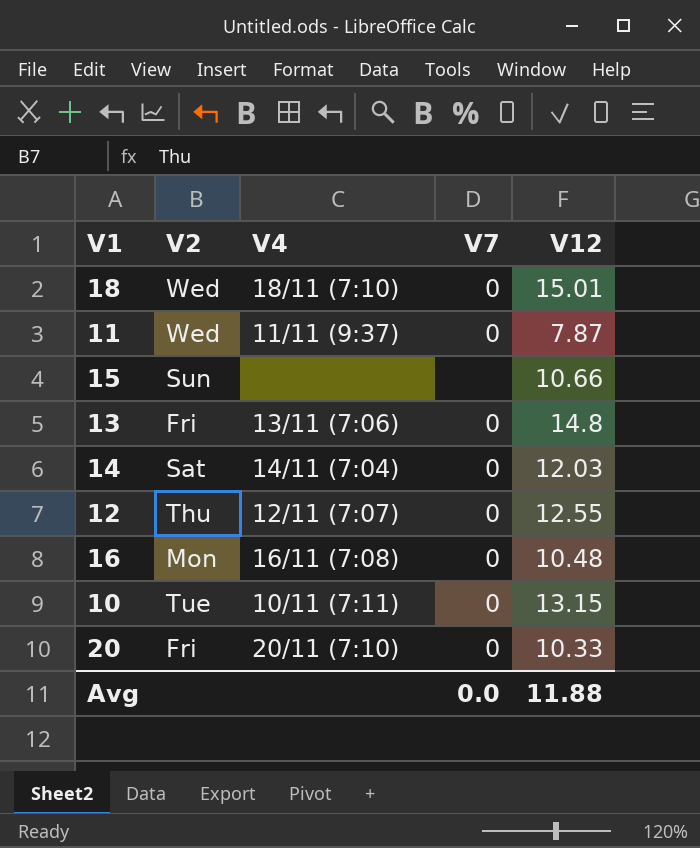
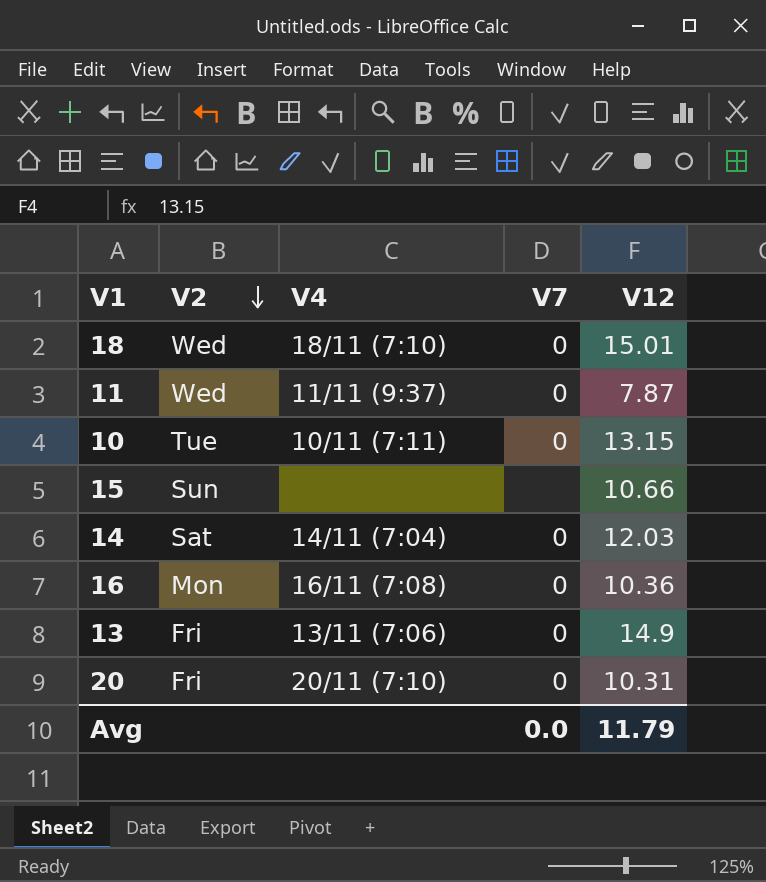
row order: none -> V2 descending
row 12: Thu | 12/11 (7:07) | 0 | 12.55 -> none
16 | V12: 10.48 -> 10.36
13 | V12: 14.8 -> 14.9
20 | V12: 10.33 -> 10.31
Avg | V12: 11.88 -> 11.79

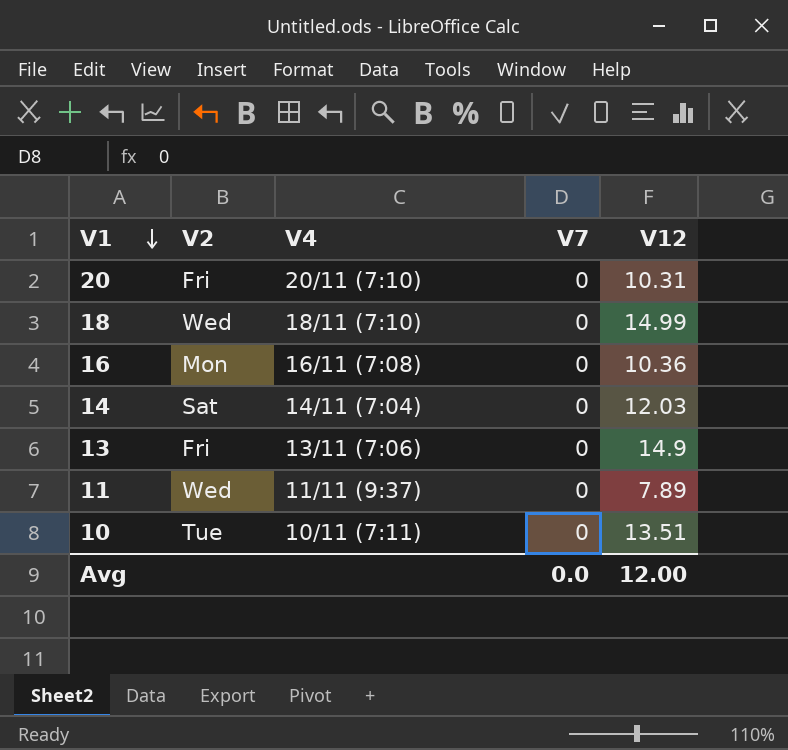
row order: V2 descending -> V1 descending
row 15: Sun | none | none | 10.66 -> none
18 | V12: 15.01 -> 14.99
11 | V12: 7.87 -> 7.89
10 | V12: 13.15 -> 13.51
Avg | V12: 11.79 -> 12.00

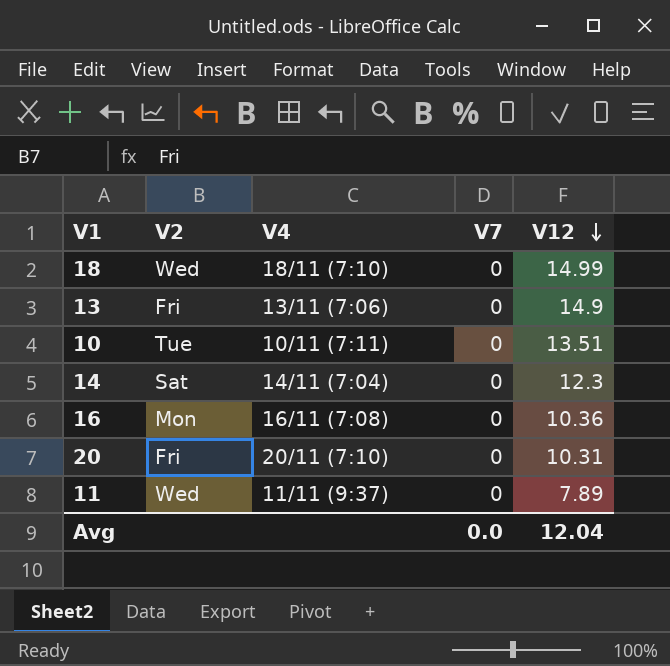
row order: V1 descending -> V12 descending
14 | V12: 12.03 -> 12.3
Avg | V12: 12.00 -> 12.04

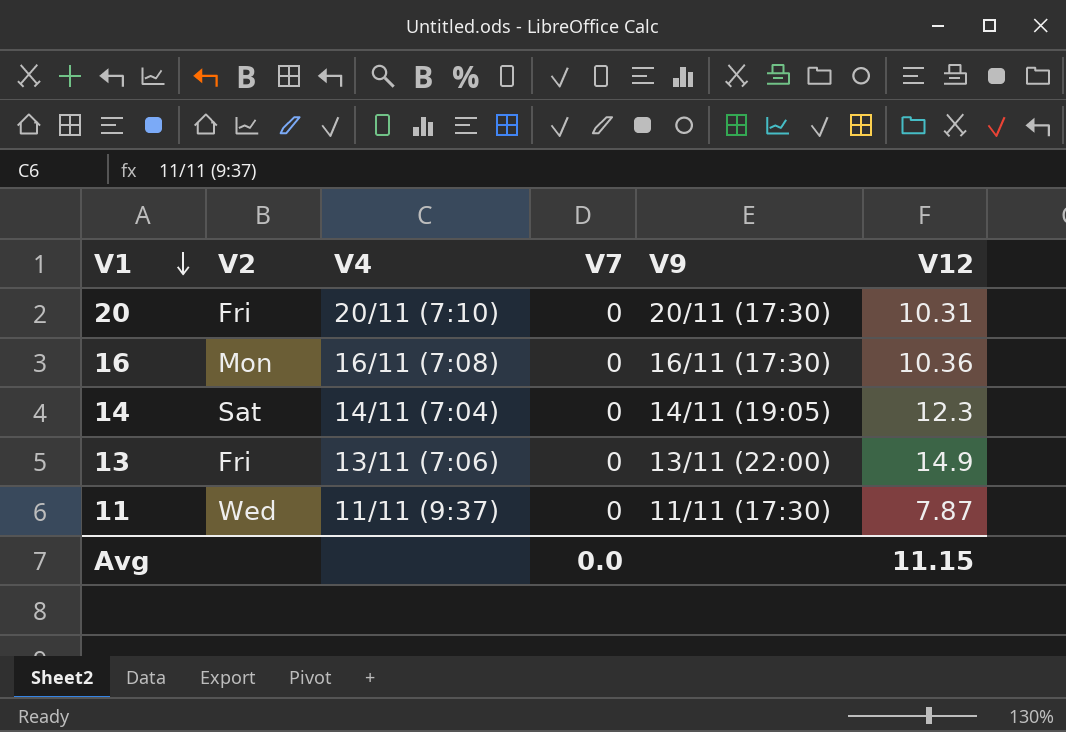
row order: V12 descending -> V1 descending
column V9 | position: none -> 5
row 18: Wed | 18/11 (7:10) | 0 | 14.99 -> none
row 10: Tue | 10/11 (7:11) | 0 | 13.51 -> none
11 | V12: 7.89 -> 7.87
Avg | V12: 12.04 -> 11.15

